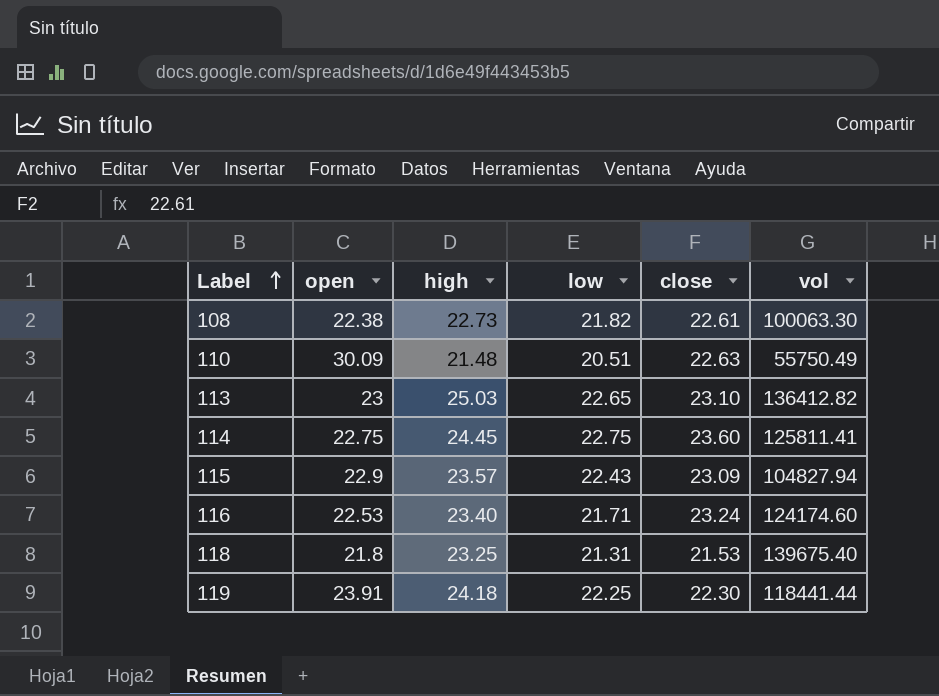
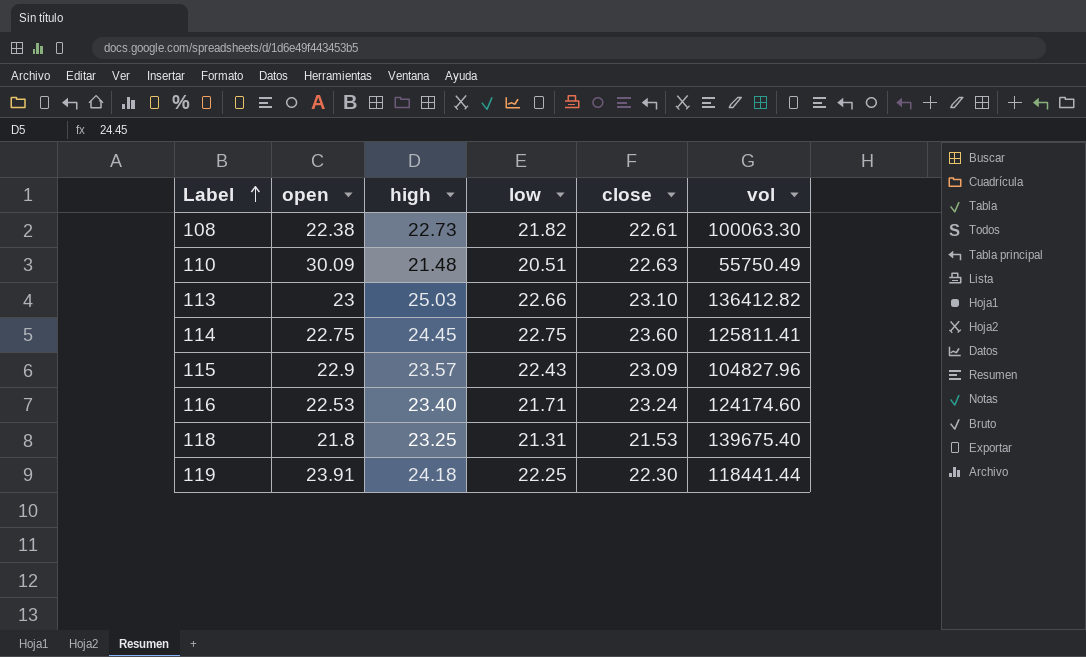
113 | low: 22.65 -> 22.66
115 | vol: 104827.94 -> 104827.96

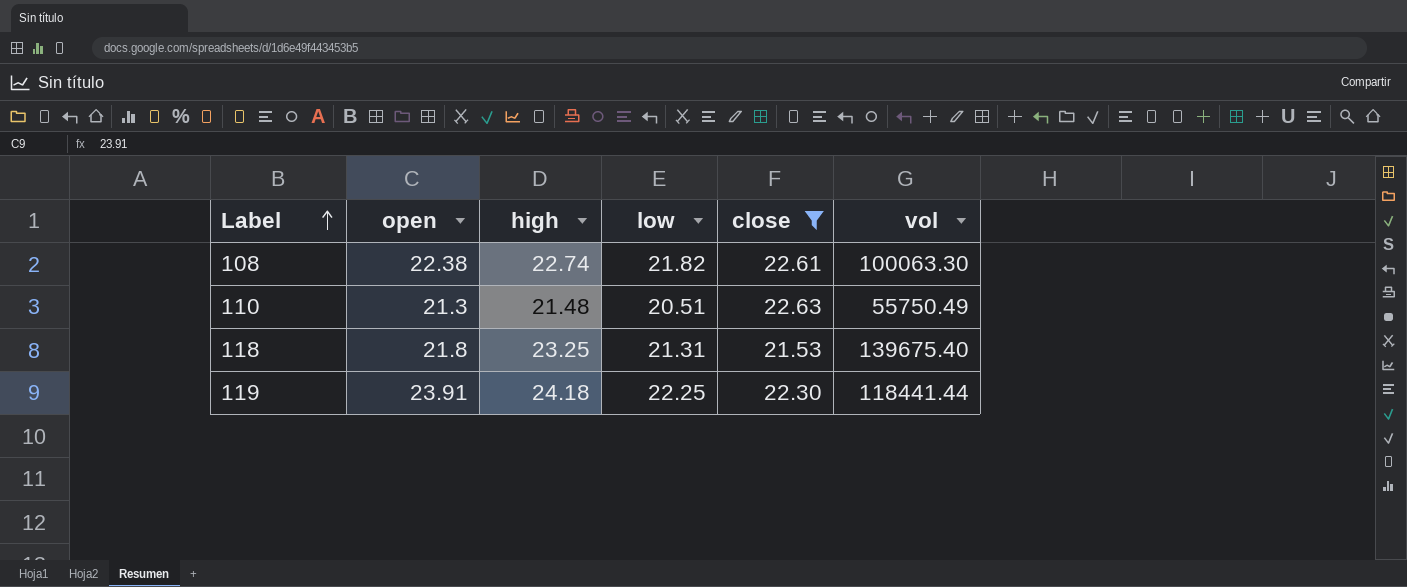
filter: none -> close <= 22.63
108 | high: 22.73 -> 22.74
110 | open: 30.09 -> 21.3

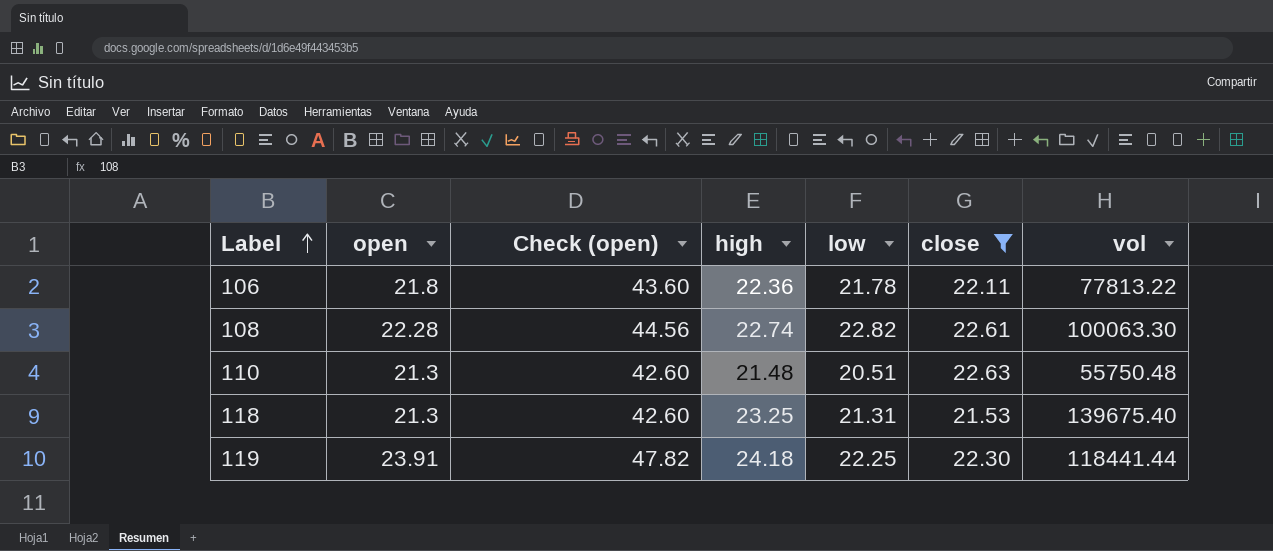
column Check (open) | formula: none -> [open] * 2
row 106: none -> 21.8 | 43.60 | 22.36 | 21.78 | 22.11 | 77813.22
108 | open: 22.38 -> 22.28
108 | low: 21.82 -> 22.82
110 | vol: 55750.49 -> 55750.48
118 | open: 21.8 -> 21.3

